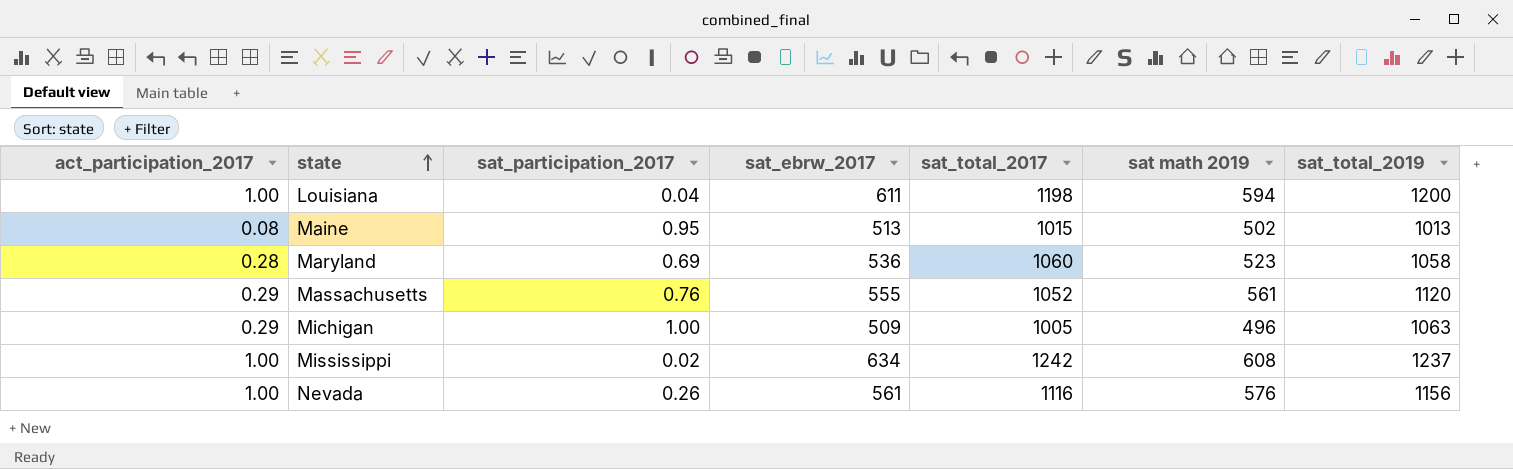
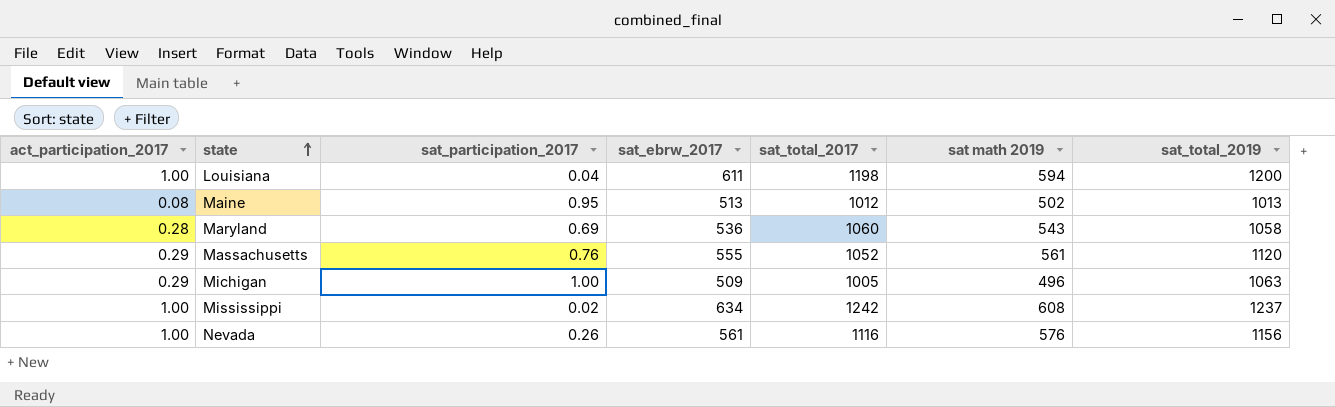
Maine | sat_total_2017: 1015 -> 1012
Maryland | sat math 2019: 523 -> 543

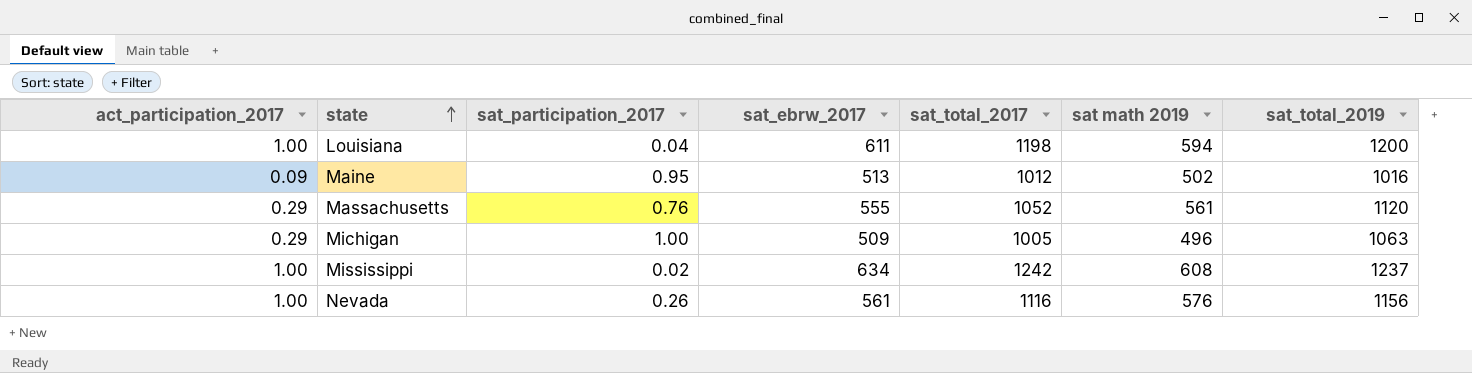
row Maryland: 0.28 | 0.69 | 536 | 1060 | 543 | 1058 -> none
Maine | act_participation_2017: 0.08 -> 0.09
Maine | sat_total_2019: 1013 -> 1016

